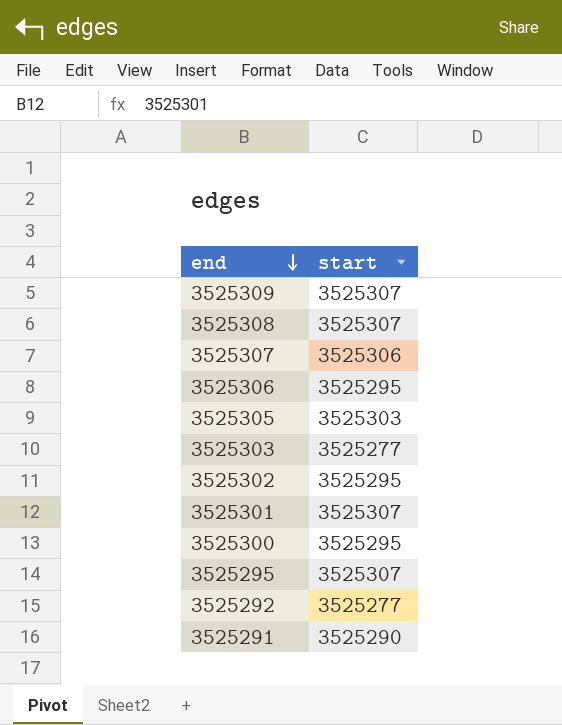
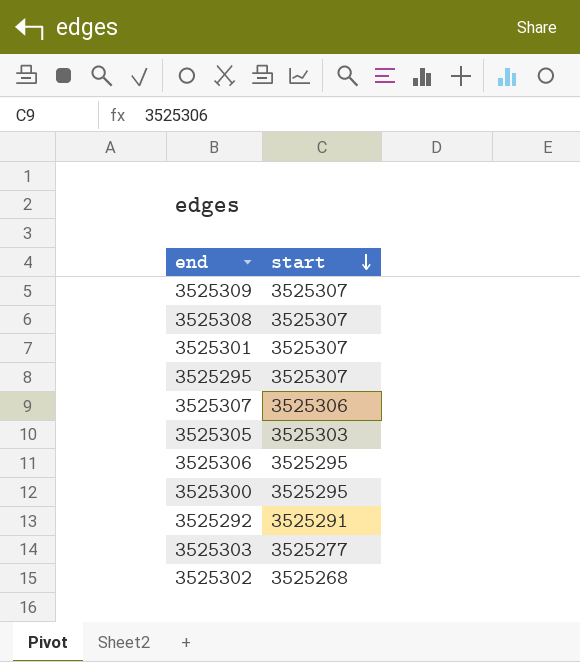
row order: end descending -> start descending
row 3525291: 3525290 -> none
3525292 | start: 3525277 -> 3525291
3525302 | start: 3525295 -> 3525268

